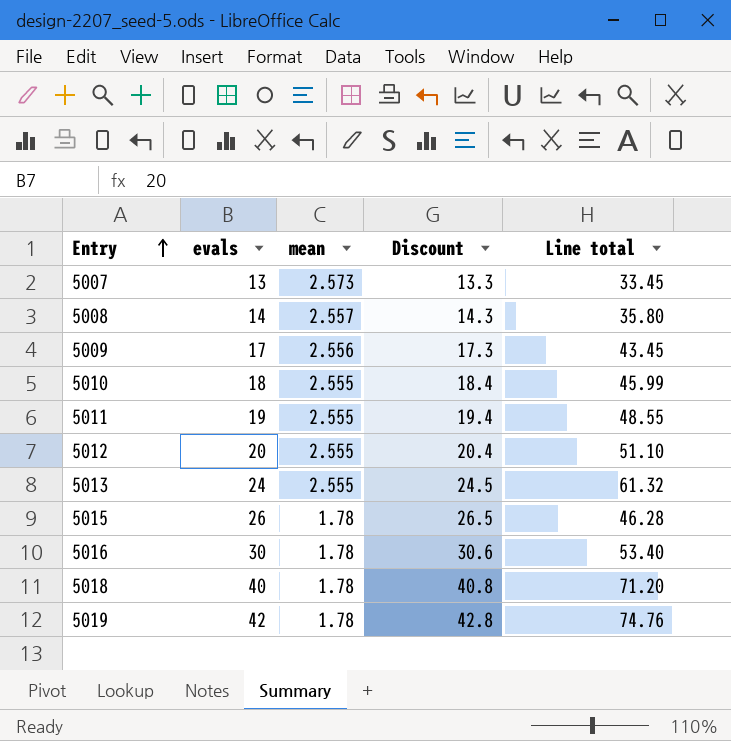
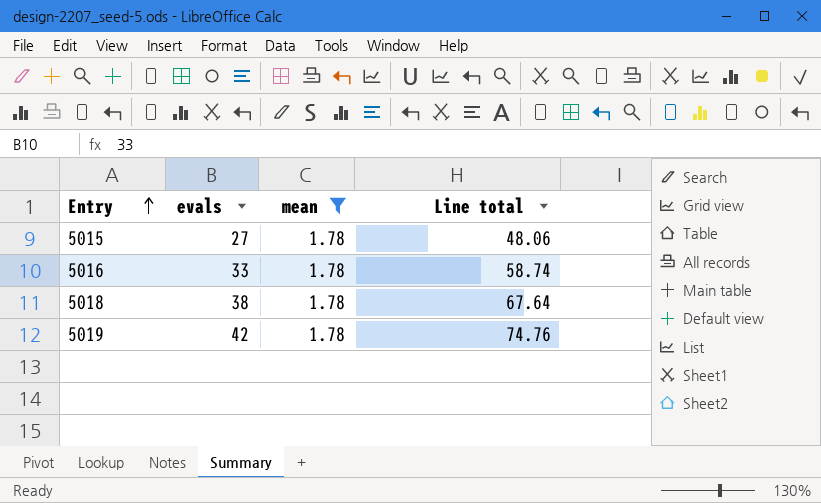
filter: none -> mean = 1.78
column Discount | formula: [evals] * 1.02 -> none
5015 | evals: 26 -> 27
5015 | Line total: 46.28 -> 48.06
5016 | evals: 30 -> 33
5016 | Line total: 53.40 -> 58.74
5018 | evals: 40 -> 38
5018 | Line total: 71.20 -> 67.64

